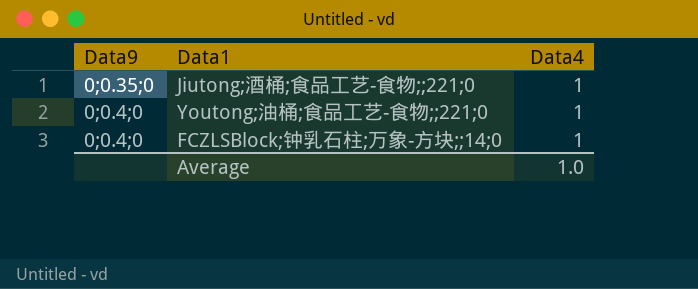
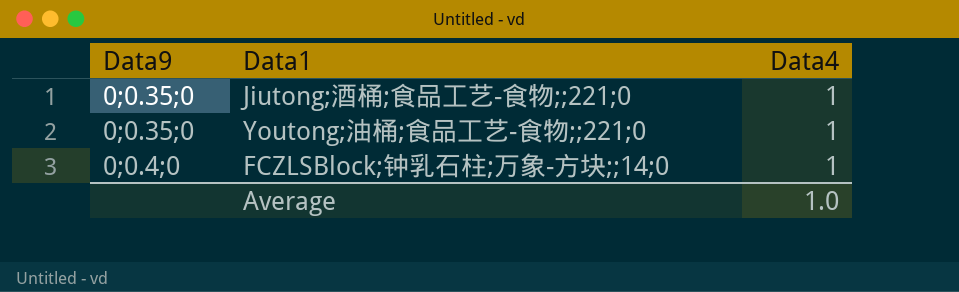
Youtong;油桶;食品工艺-食物;;221;0 | Data9: 0;0.4;0 -> 0;0.35;0

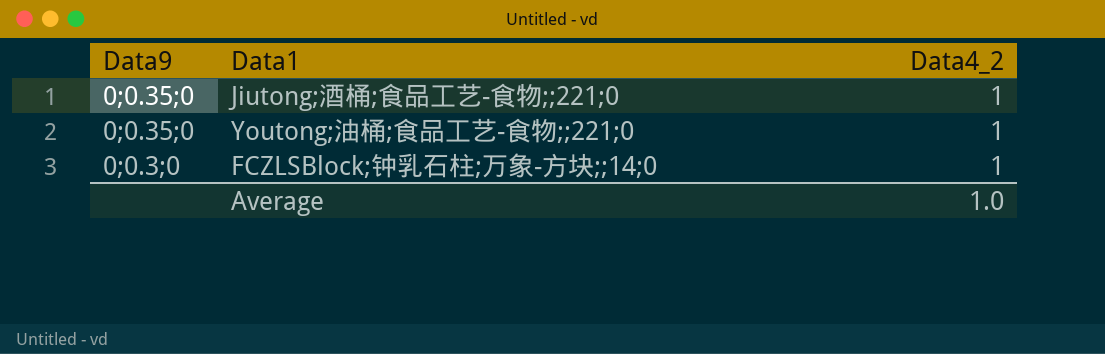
column name: Data4 -> Data4_2
FCZLSBlock;钟乳石柱;万象-方块;;14;0 | Data9: 0;0.4;0 -> 0;0.3;0

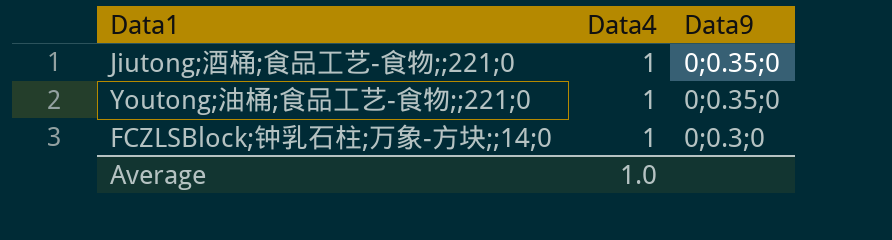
column name: Data4_2 -> Data4
column Data9 | position: 1 -> 3

